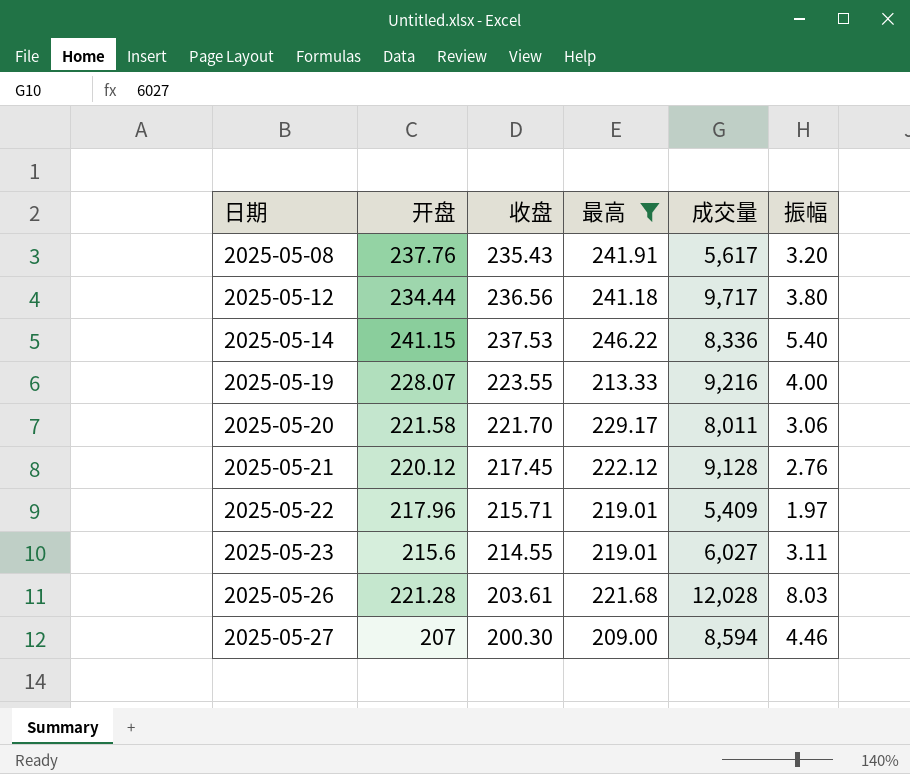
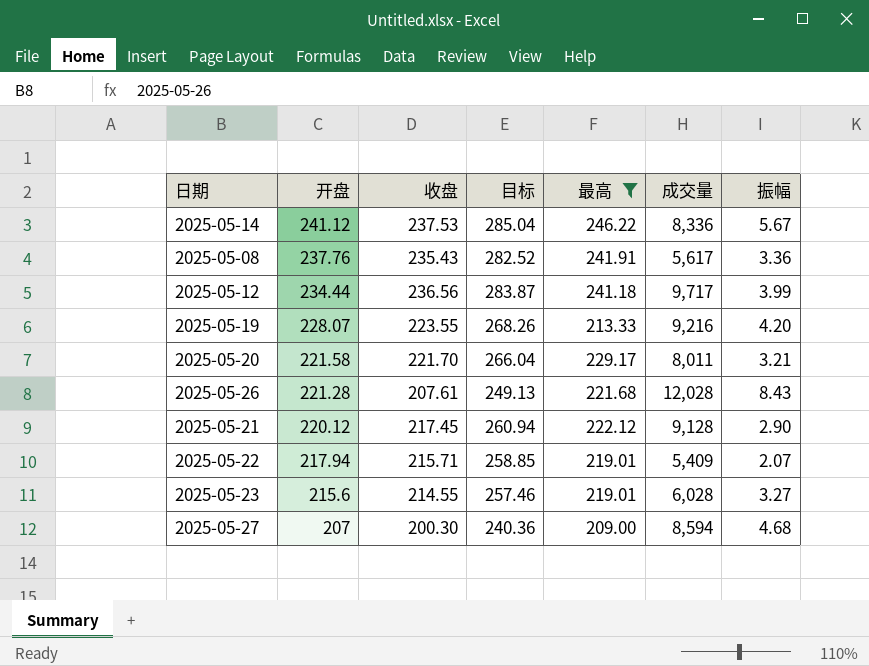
row order: 日期 ascending -> 开盘 descending
column 目标 | formula: none -> [收盘] * 1.2
2025-05-14 | 开盘: 241.15 -> 241.12
2025-05-14 | 振幅: 5.40 -> 5.67
2025-05-08 | 振幅: 3.20 -> 3.36
2025-05-12 | 振幅: 3.80 -> 3.99
2025-05-19 | 振幅: 4.00 -> 4.20
2025-05-20 | 振幅: 3.06 -> 3.21
2025-05-26 | 收盘: 203.61 -> 207.61
2025-05-26 | 振幅: 8.03 -> 8.43
2025-05-21 | 振幅: 2.76 -> 2.90
2025-05-22 | 开盘: 217.96 -> 217.94
2025-05-22 | 振幅: 1.97 -> 2.07
2025-05-23 | 成交量: 6,027 -> 6,028
2025-05-23 | 振幅: 3.11 -> 3.27
2025-05-27 | 振幅: 4.46 -> 4.68

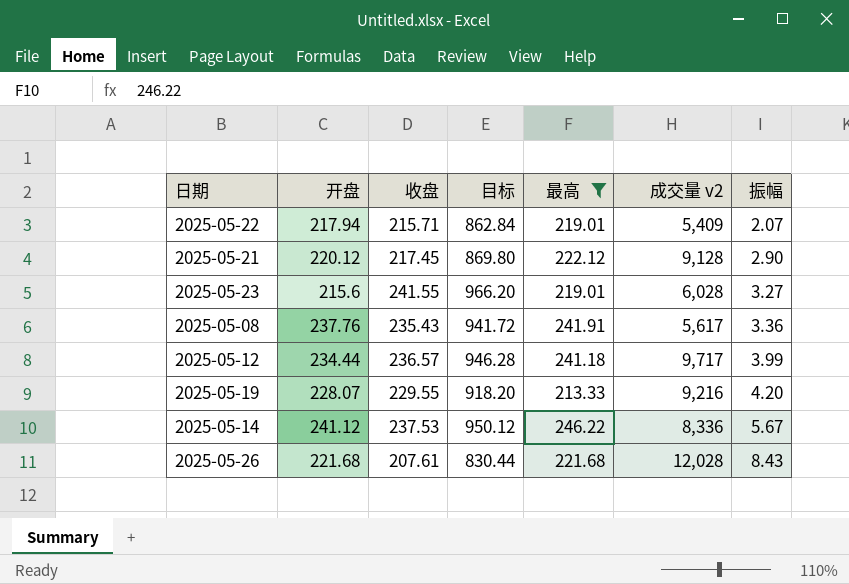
row order: 开盘 descending -> 振幅 ascending
column 目标 | formula: [收盘] * 1.2 -> [收盘] * 4
column name: 成交量 -> 成交量 v2
row 2025-05-20: 221.58 | 221.70 | 266.04 | 229.17 | 8,011 | 3.21 -> none
row 2025-05-27: 207 | 200.30 | 240.36 | 209.00 | 8,594 | 4.68 -> none
2025-05-23 | 收盘: 214.55 -> 241.55
2025-05-12 | 收盘: 236.56 -> 236.57
2025-05-19 | 收盘: 223.55 -> 229.55
2025-05-26 | 开盘: 221.28 -> 221.68

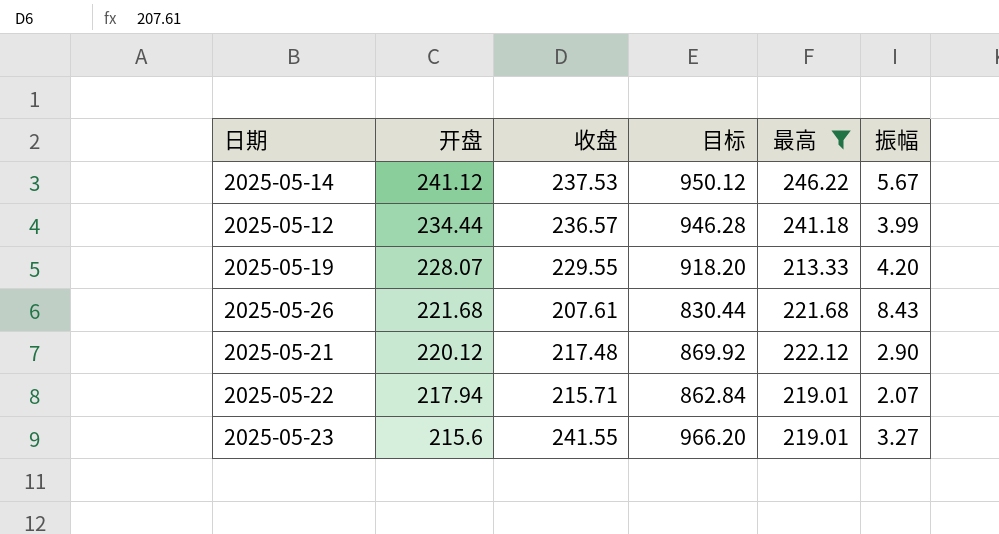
row order: 振幅 ascending -> 开盘 descending
column 成交量 v2 | position: 6 -> none
row 2025-05-08: 237.76 | 235.43 | 941.72 | 241.91 | 5,617 | 3.36 -> none
2025-05-21 | 收盘: 217.45 -> 217.48
2025-05-21 | 目标: 869.80 -> 869.92

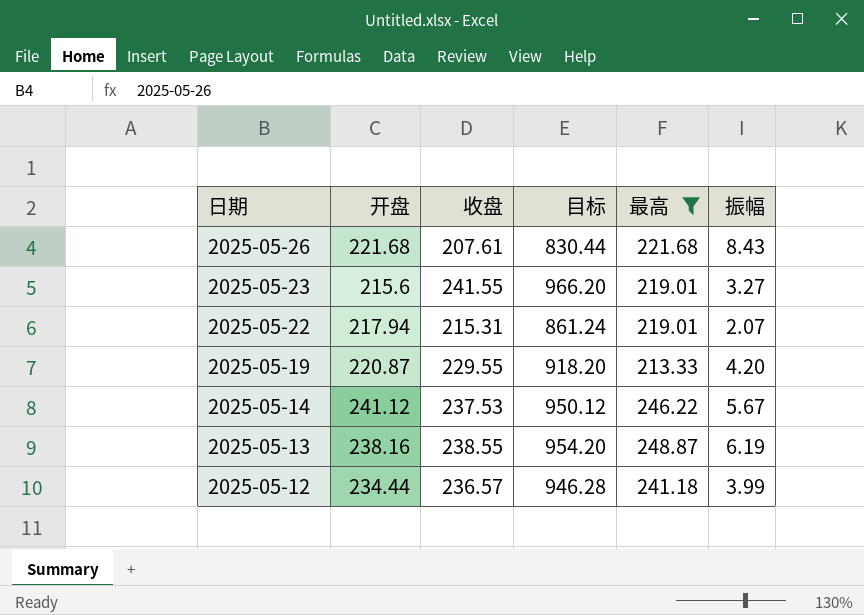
row order: 开盘 descending -> 日期 descending
row 2025-05-21: 220.12 | 217.48 | 869.92 | 222.12 | 2.90 -> none
2025-05-22 | 收盘: 215.71 -> 215.31
2025-05-22 | 目标: 862.84 -> 861.24
2025-05-19 | 开盘: 228.07 -> 220.87
row 2025-05-13: none -> 238.16 | 238.55 | 954.20 | 248.87 | 6.19

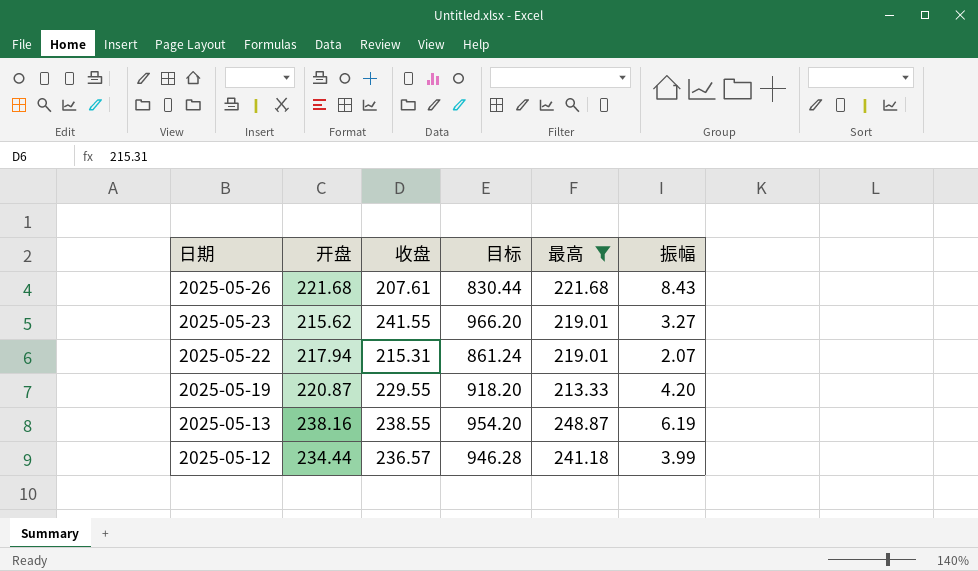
row 2025-05-14: 241.12 | 237.53 | 950.12 | 246.22 | 5.67 -> none
2025-05-23 | 开盘: 215.6 -> 215.62

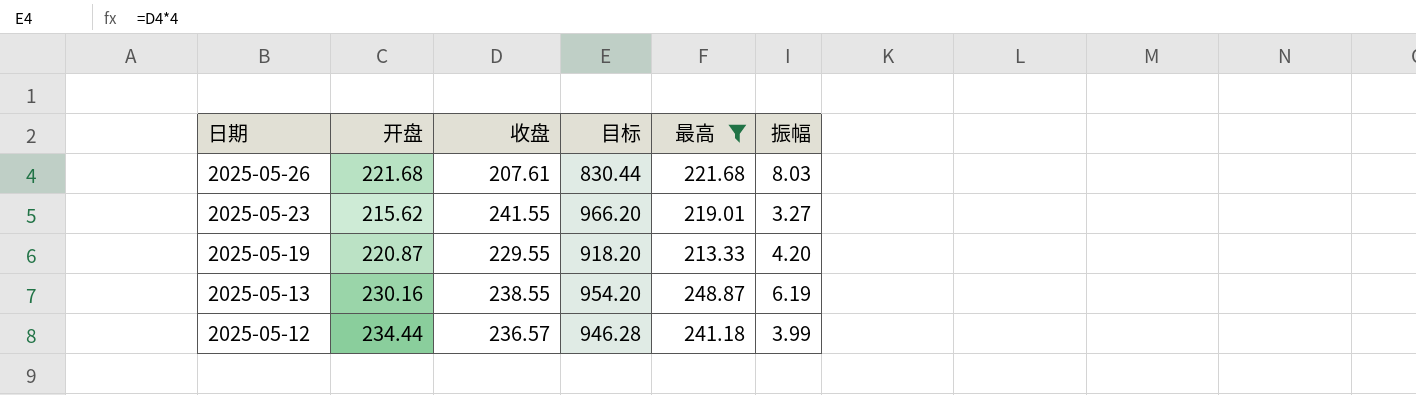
row 2025-05-22: 217.94 | 215.31 | 861.24 | 219.01 | 2.07 -> none
2025-05-26 | 振幅: 8.43 -> 8.03
2025-05-13 | 开盘: 238.16 -> 230.16

